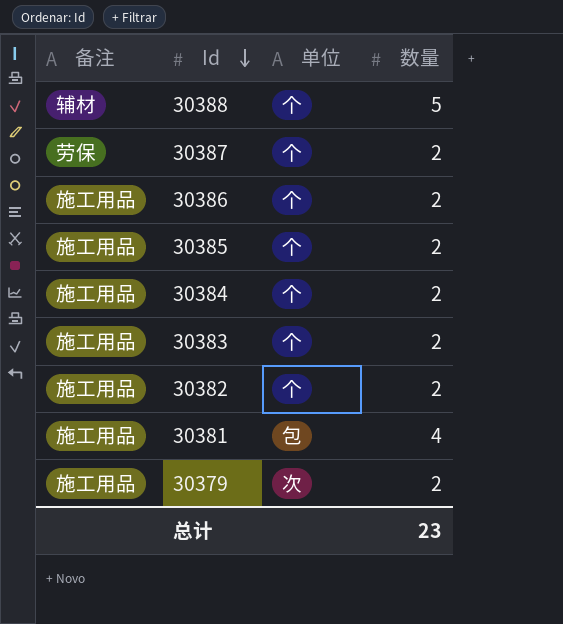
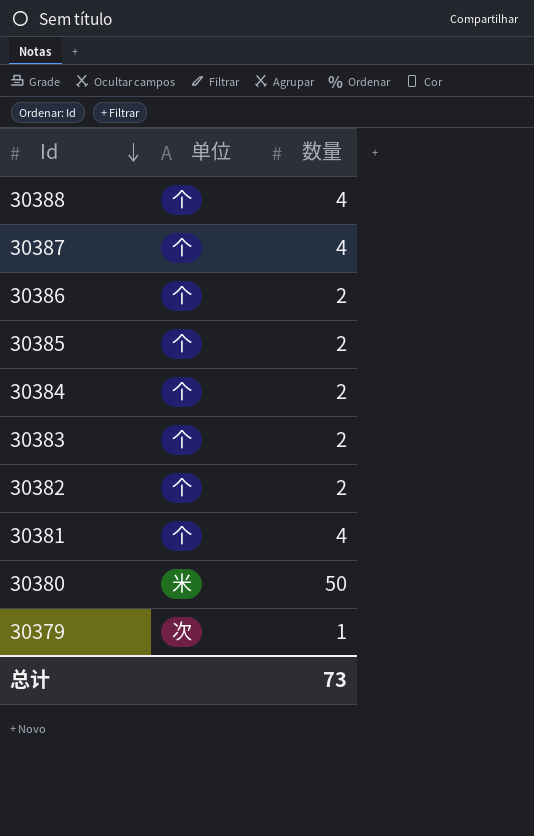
column 备注 | position: 1 -> none
30388 | 数量: 5 -> 4
30387 | 数量: 2 -> 4
30381 | 单位: 包 -> 个
row 30380: none -> 米 | 50
30379 | 数量: 2 -> 1
总计 | 数量: 23 -> 73

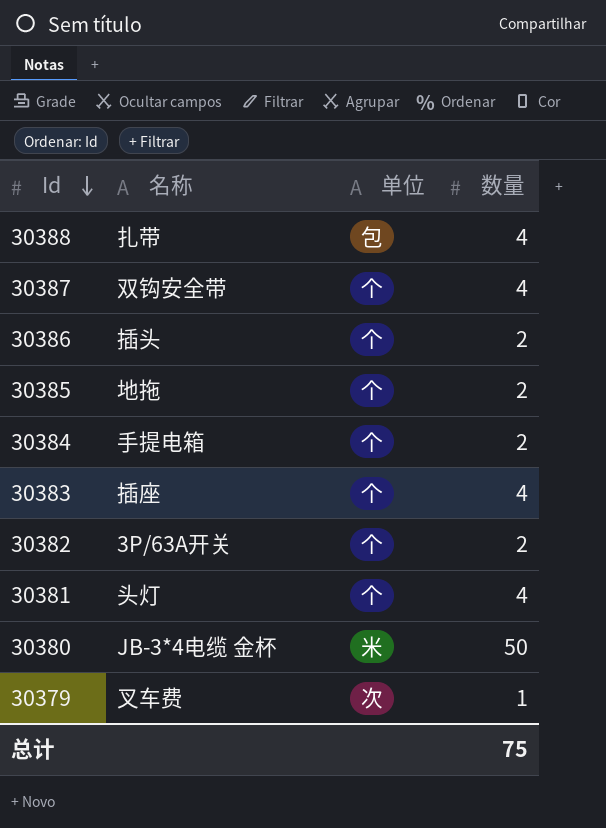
column 名称 | position: none -> 2
30388 | 单位: 个 -> 包
30383 | 数量: 2 -> 4
总计 | 数量: 73 -> 75

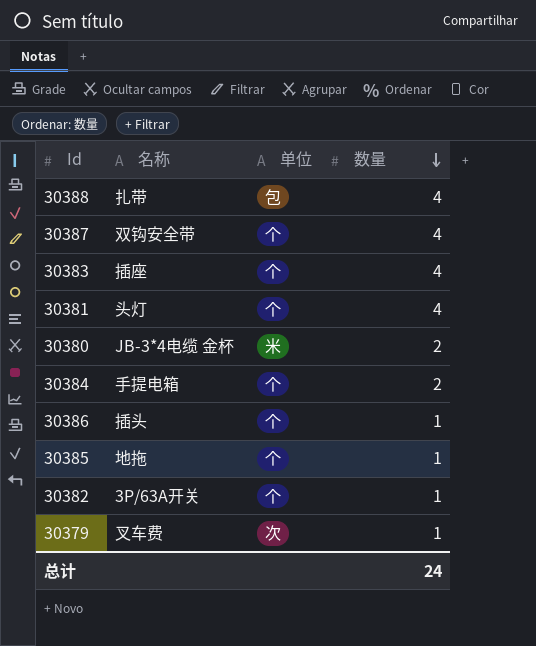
row order: Id descending -> 数量 descending
30380 | 数量: 50 -> 2
30386 | 数量: 2 -> 1
30385 | 数量: 2 -> 1
30382 | 数量: 2 -> 1
总计 | 数量: 75 -> 24

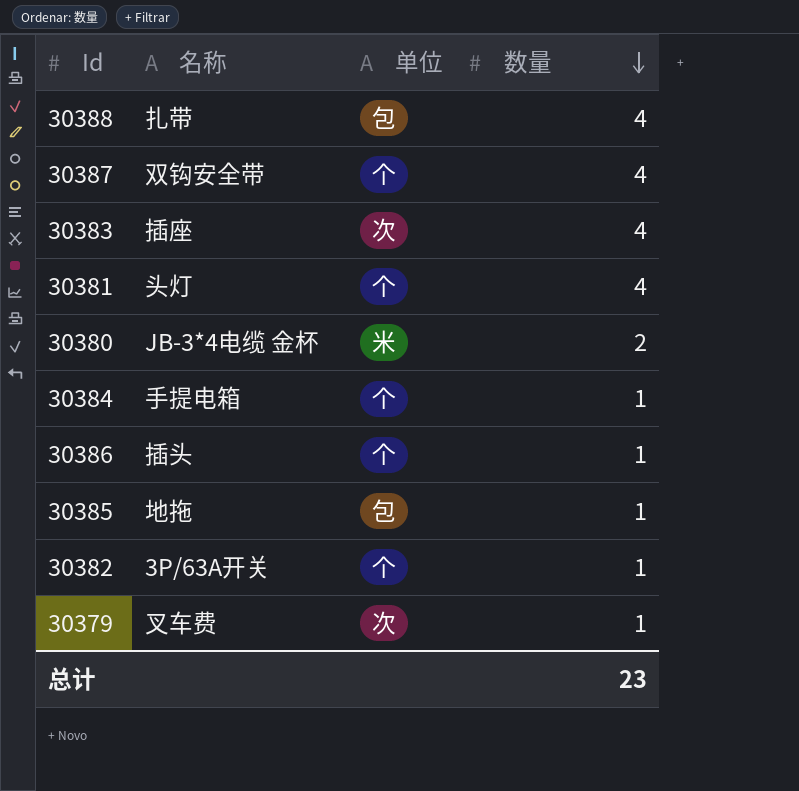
30383 | 单位: 个 -> 次
30384 | 数量: 2 -> 1
30385 | 单位: 个 -> 包
总计 | 数量: 24 -> 23

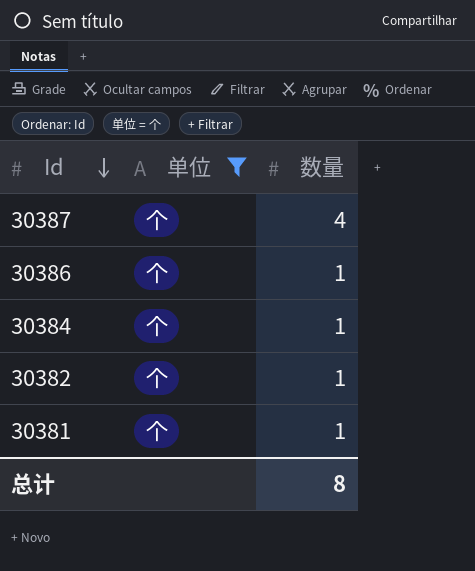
filter: none -> 单位 = 个
row order: 数量 descending -> Id descending
column 名称 | position: 2 -> none
30381 | 数量: 4 -> 1
总计 | 数量: 23 -> 8

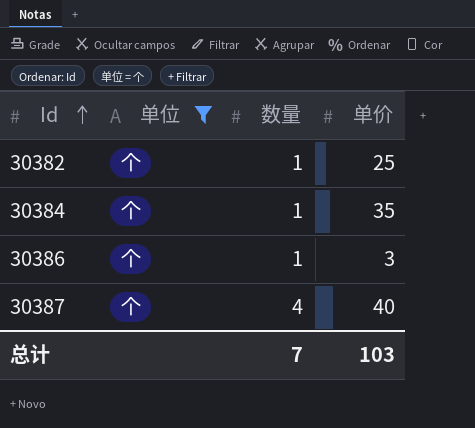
row order: Id descending -> Id ascending
column 单价 | position: none -> 4
row 30381: 个 | 1 -> none
总计 | 数量: 8 -> 7

